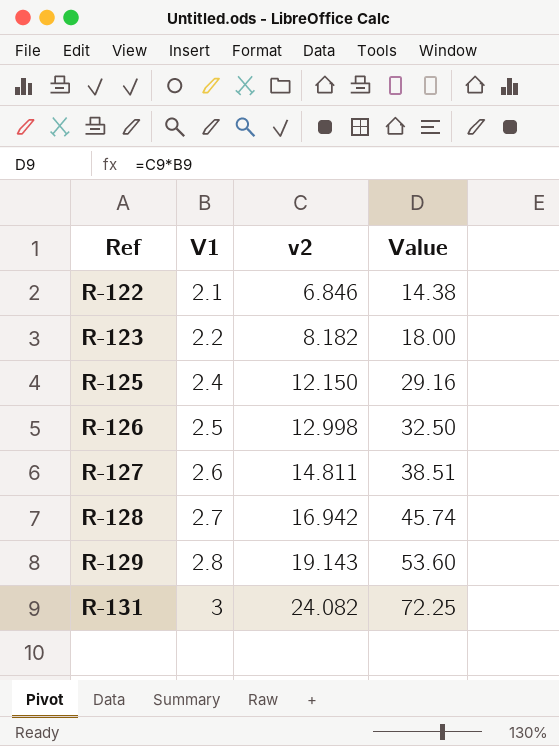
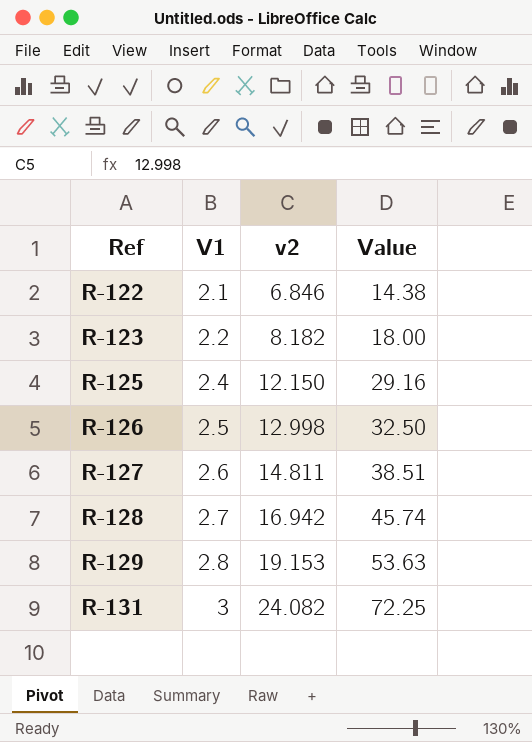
R-129 | v2: 19.143 -> 19.153
R-129 | Value: 53.60 -> 53.63

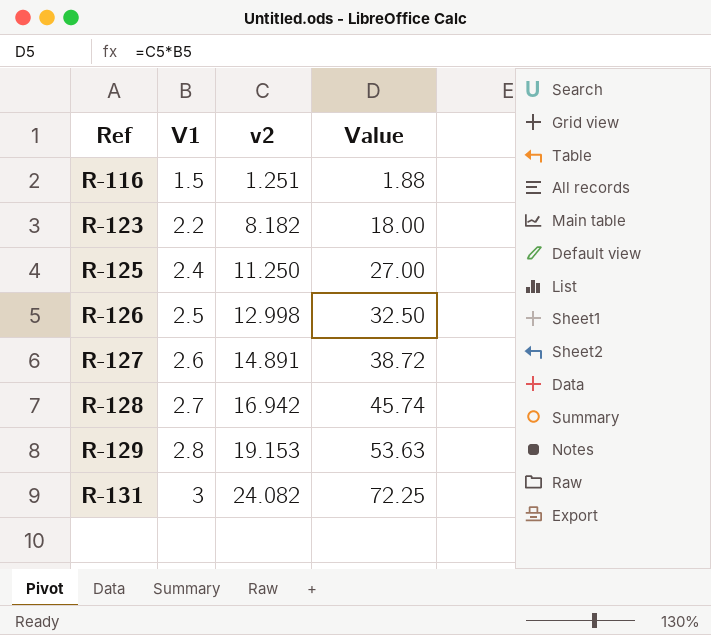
row R-122: 2.1 | 6.846 | 14.38 -> none
row R-116: none -> 1.5 | 1.251 | 1.88
R-125 | v2: 12.150 -> 11.250
R-125 | Value: 29.16 -> 27.00
R-127 | v2: 14.811 -> 14.891
R-127 | Value: 38.51 -> 38.72

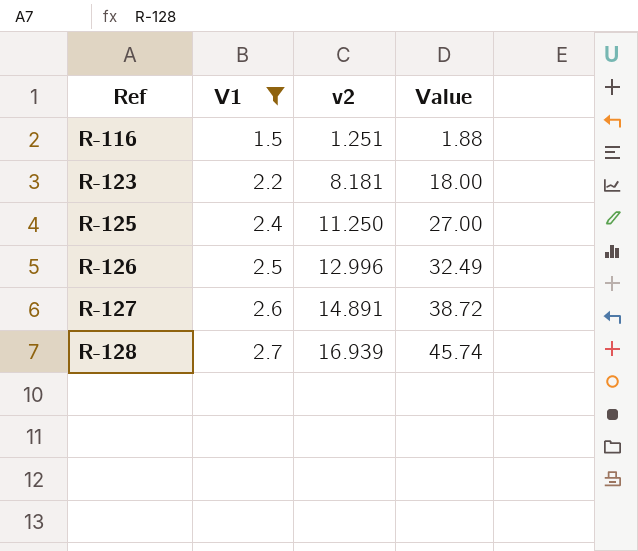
filter: none -> V1 <= 2.7
R-123 | v2: 8.182 -> 8.181
R-126 | v2: 12.998 -> 12.996
R-126 | Value: 32.50 -> 32.49
R-128 | v2: 16.942 -> 16.939

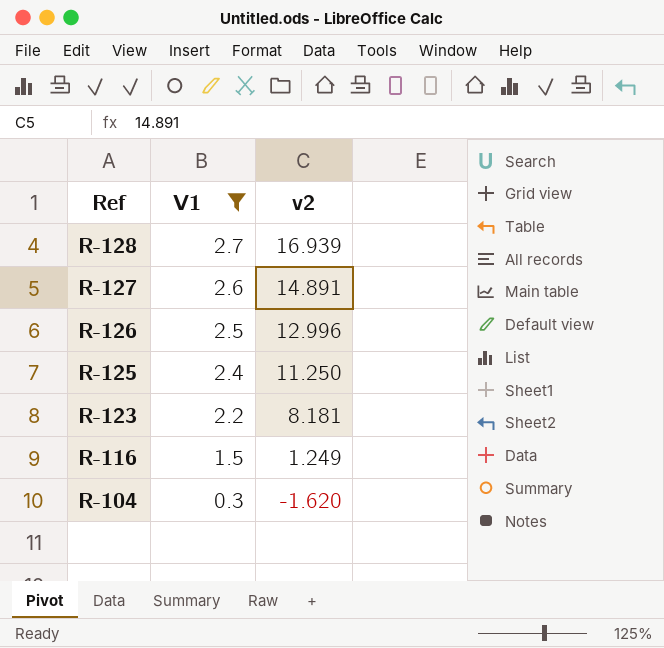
row order: Ref ascending -> Ref descending
column Value | formula: [V1] * [v2] -> none
R-116 | v2: 1.251 -> 1.249
row R-104: none -> 0.3 | -1.620

